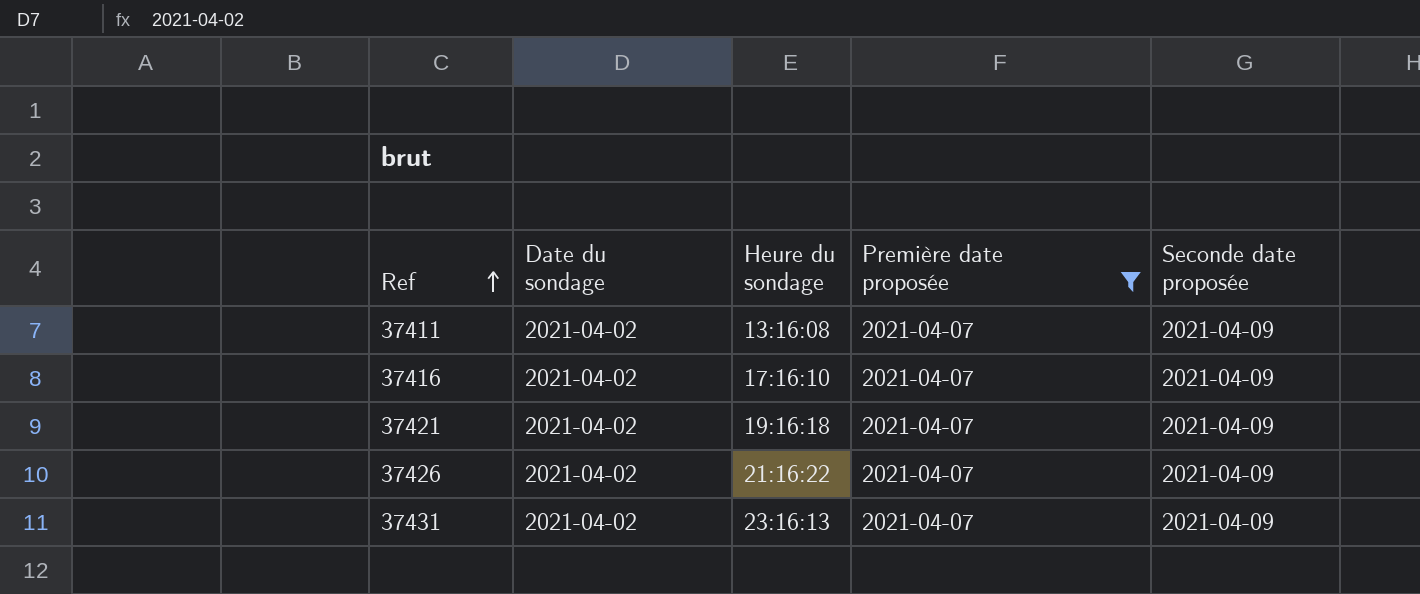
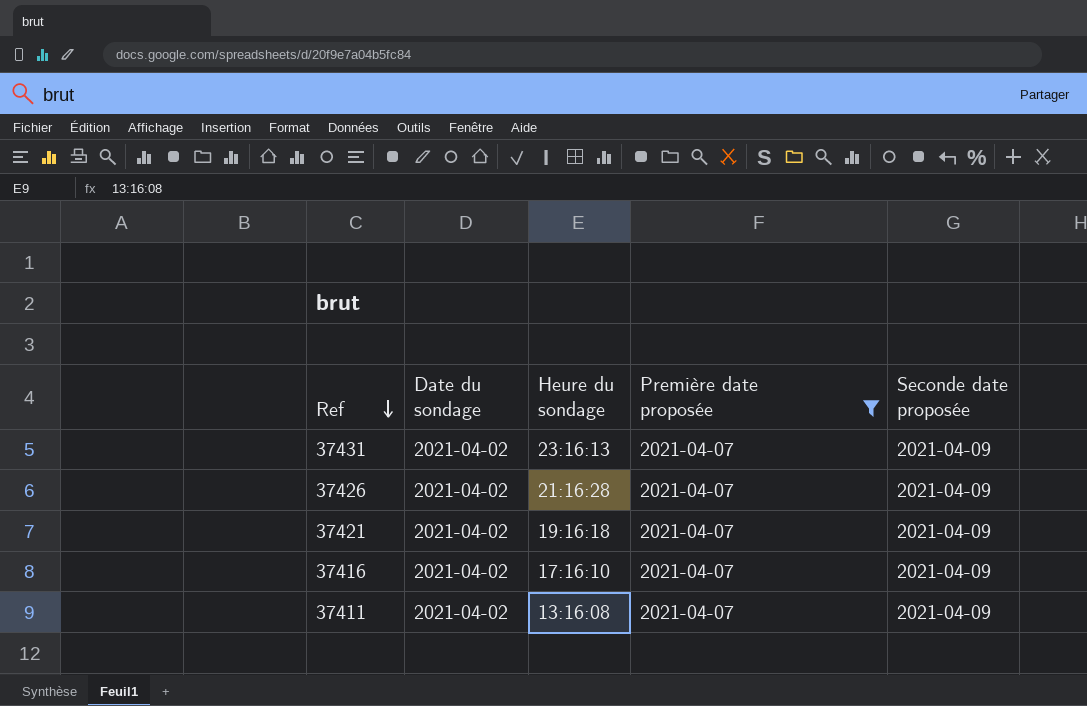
row order: Ref ascending -> Ref descending
37426 | Heure du sondage: 21:16:22 -> 21:16:28

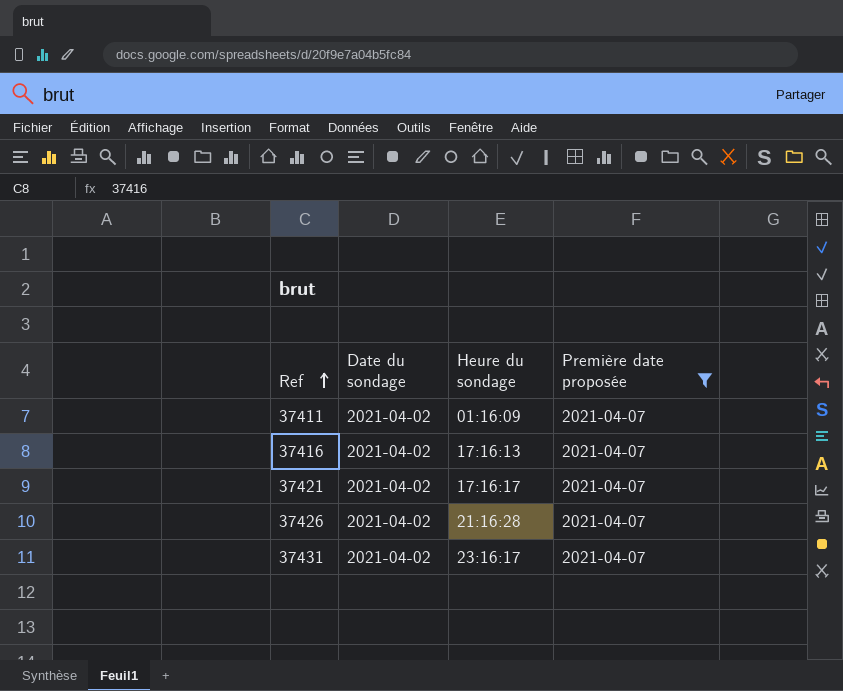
row order: Ref descending -> Ref ascending
column Seconde date proposée | position: 5 -> none
37411 | Heure du sondage: 13:16:08 -> 01:16:09
37416 | Heure du sondage: 17:16:10 -> 17:16:13
37421 | Heure du sondage: 19:16:18 -> 17:16:17
37431 | Heure du sondage: 23:16:13 -> 23:16:17

